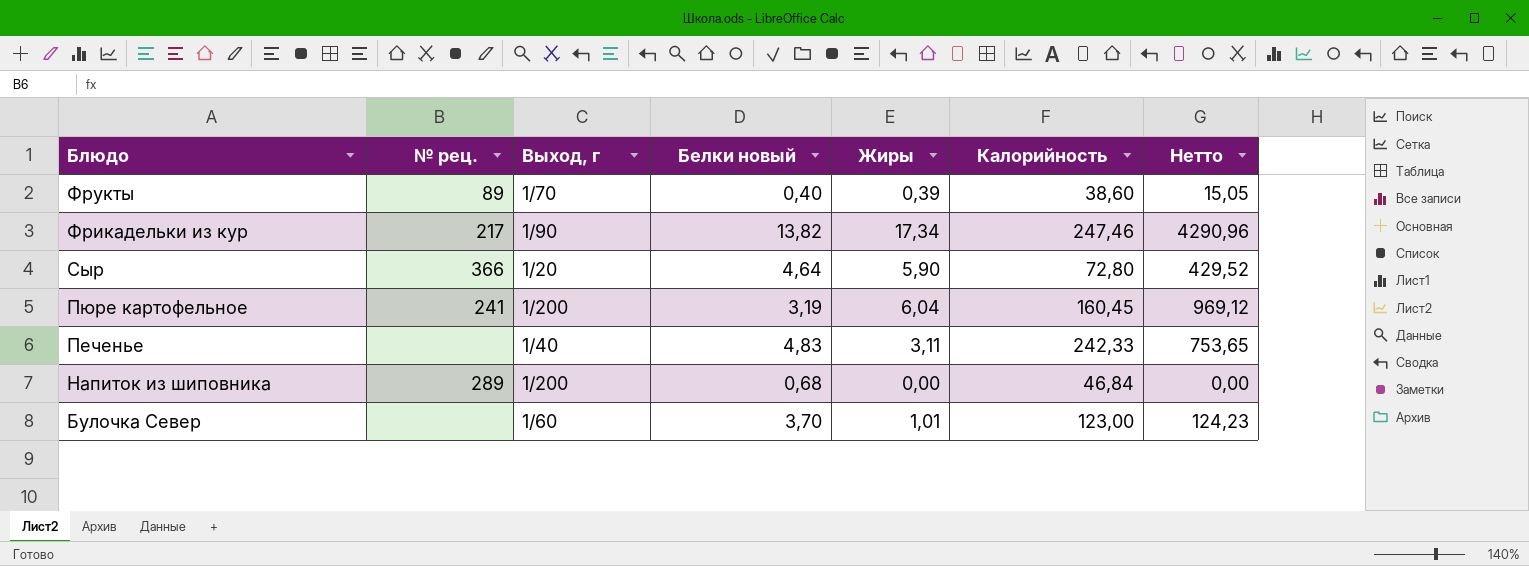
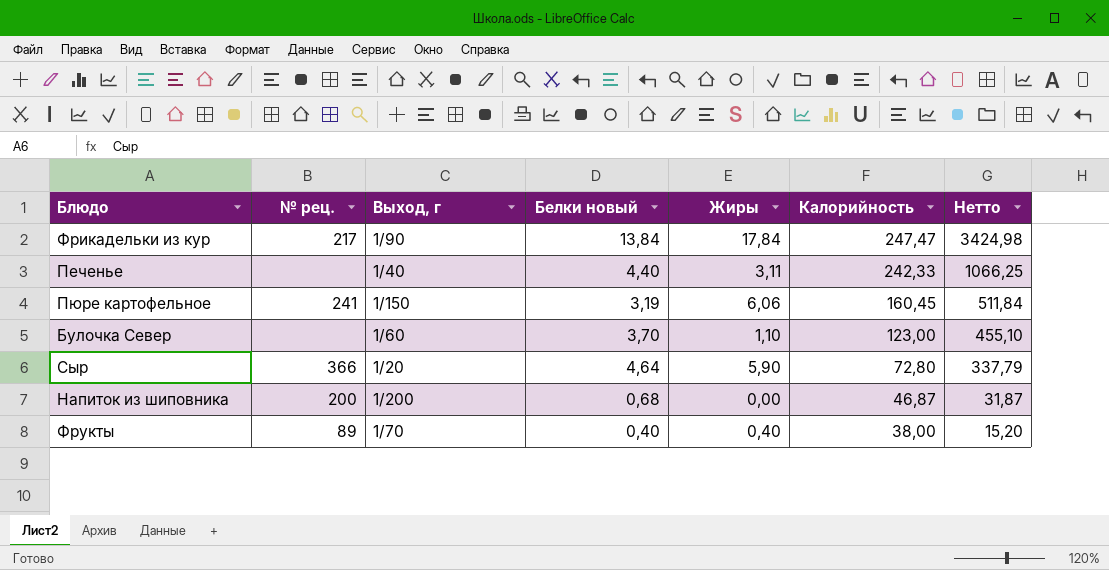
row order: Блюдо descending -> Калорийность descending
column Нетто | formula: [Жиры] * [Калорийность] -> [Белки новый] * [Калорийность]
Фрикадельки из кур | Белки новый: 13,82 -> 13,84
Фрикадельки из кур | Жиры: 17,34 -> 17,84
Фрикадельки из кур | Калорийность: 247,46 -> 247,47
Печенье | Белки новый: 4,83 -> 4,40
Пюре картофельное | Выход, г: 1/200 -> 1/150
Пюре картофельное | Жиры: 6,04 -> 6,06
Булочка Север | Жиры: 1,01 -> 1,10
Напиток из шиповника | № рец.: 289 -> 200
Напиток из шиповника | Калорийность: 46,84 -> 46,87
Фрукты | Жиры: 0,39 -> 0,40
Фрукты | Калорийность: 38,60 -> 38,00

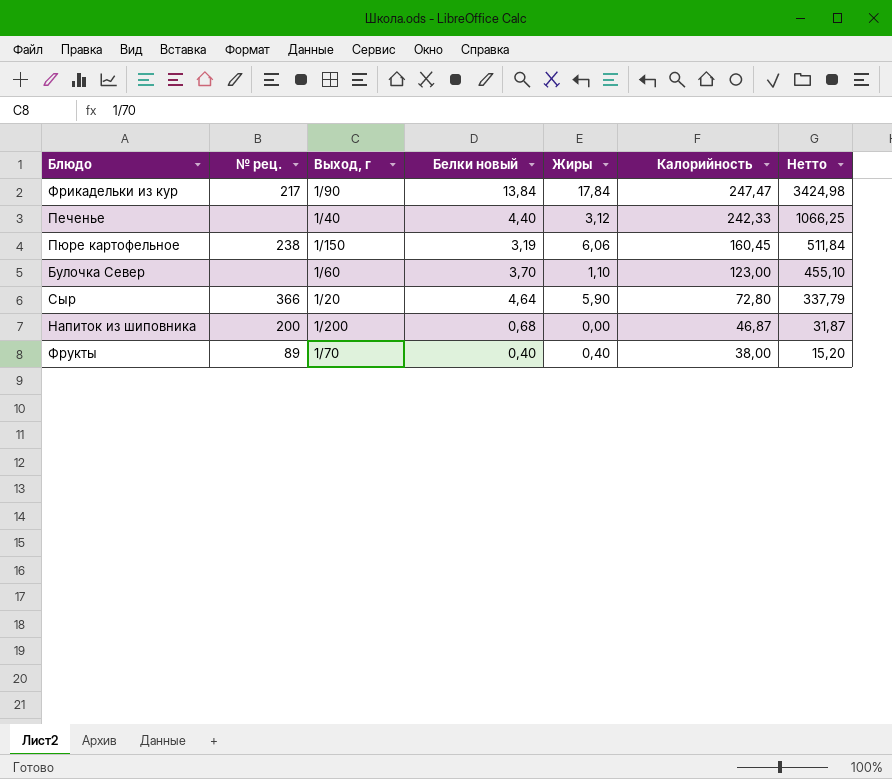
Печенье | Жиры: 3,11 -> 3,12
Пюре картофельное | № рец.: 241 -> 238

